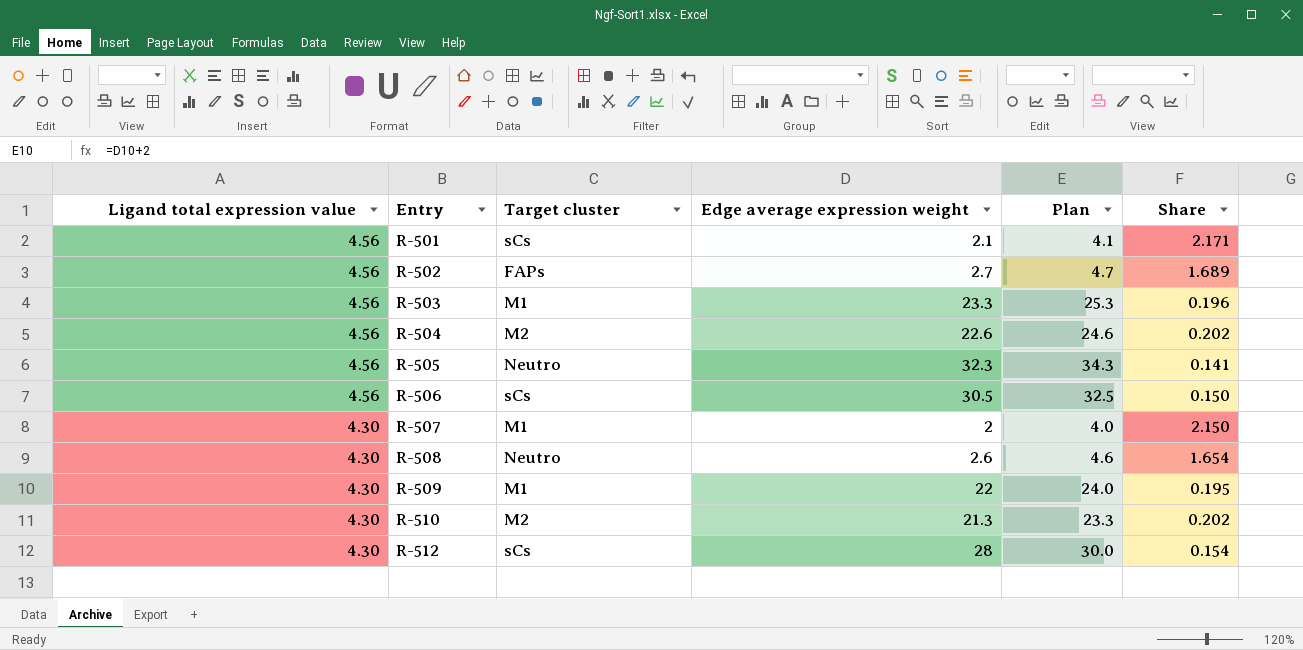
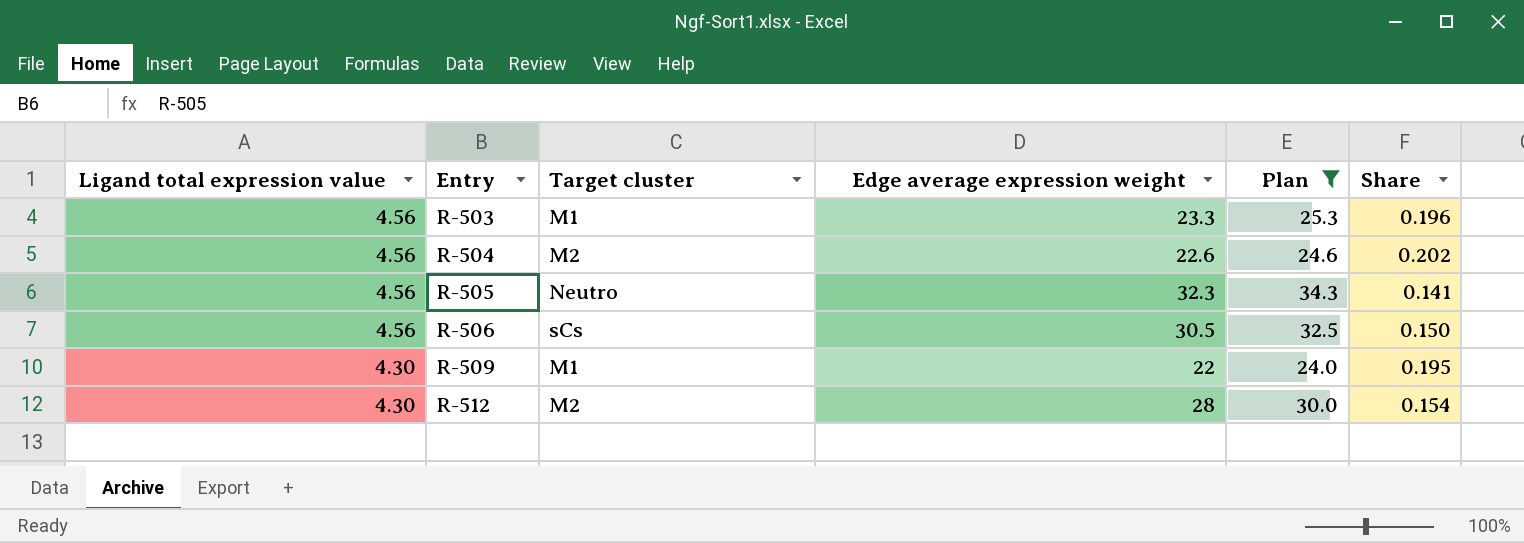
filter: none -> Plan >= 24.0
R-512 | Target cluster: sCs -> M2

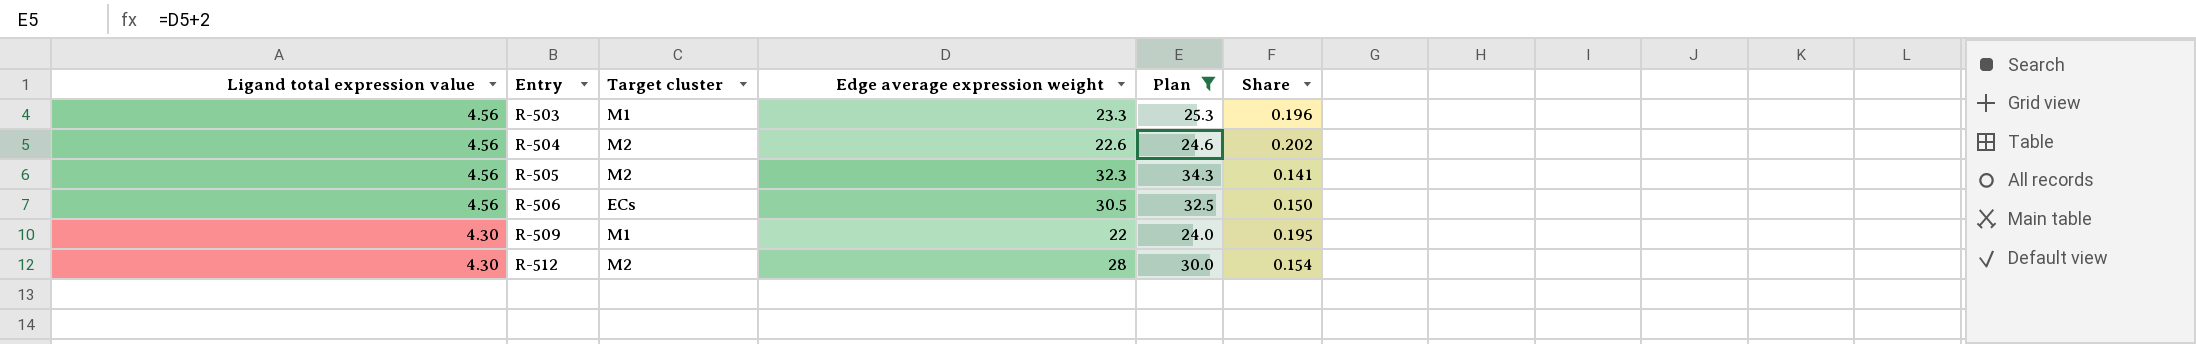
R-505 | Target cluster: Neutro -> M2
R-506 | Target cluster: sCs -> ECs

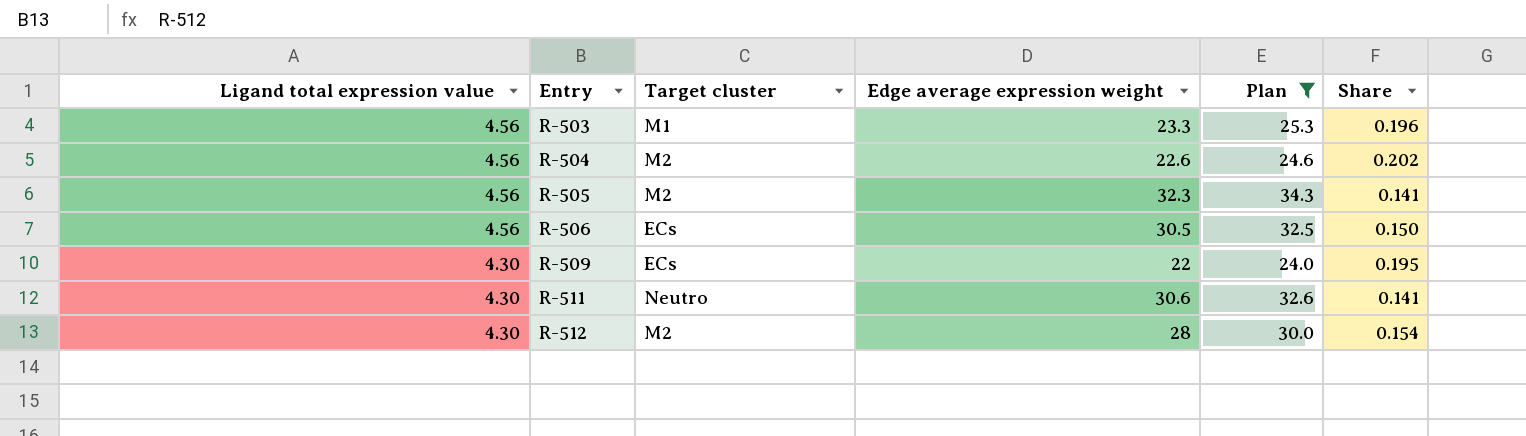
R-509 | Target cluster: M1 -> ECs
row R-511: none -> 4.30 | Neutro | 30.6 | 32.6 | 0.141

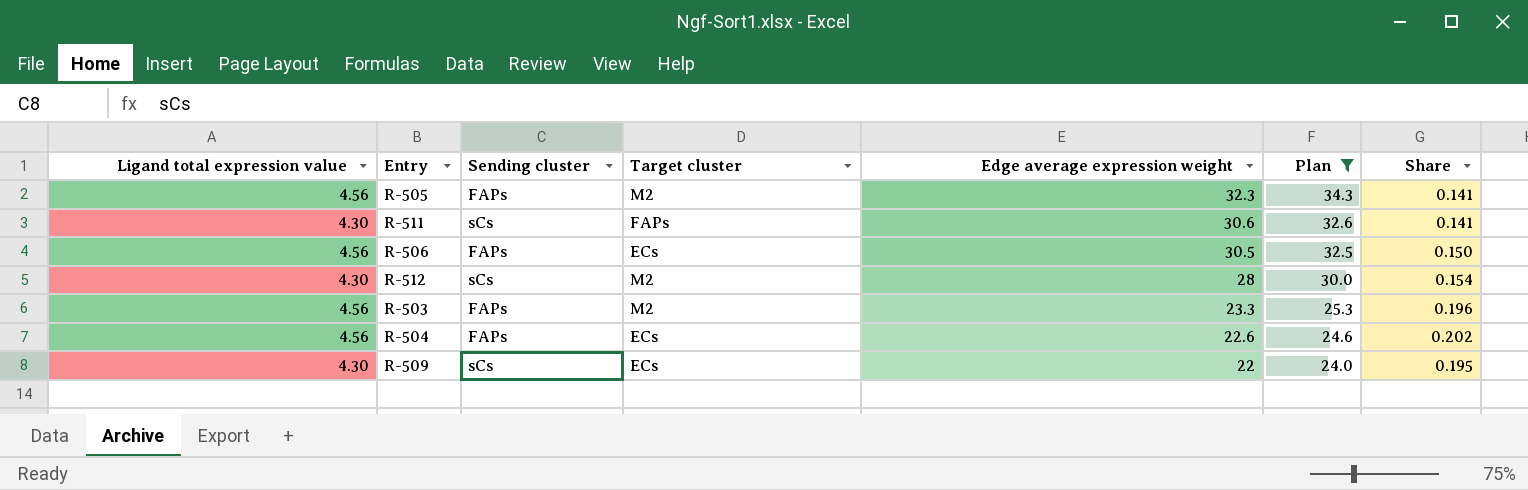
row order: Ligand total expression value descending -> Edge average expression weight descending
column Sending cluster | position: none -> 3
R-511 | Target cluster: Neutro -> FAPs
R-503 | Target cluster: M1 -> M2
R-504 | Target cluster: M2 -> ECs

